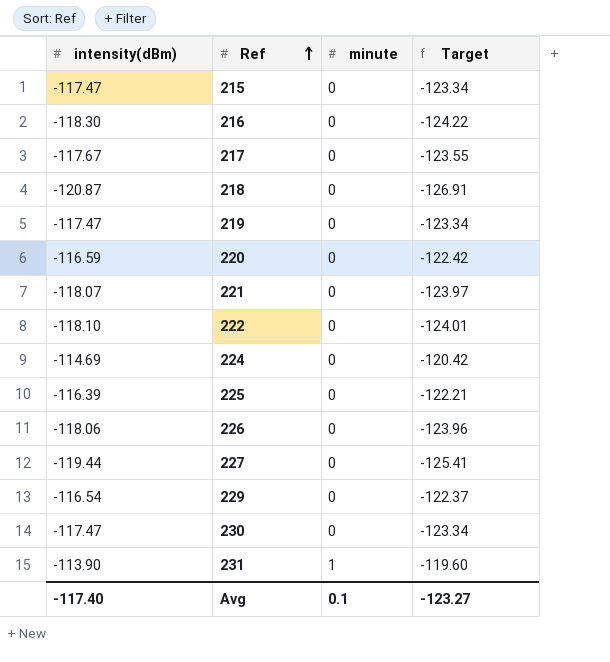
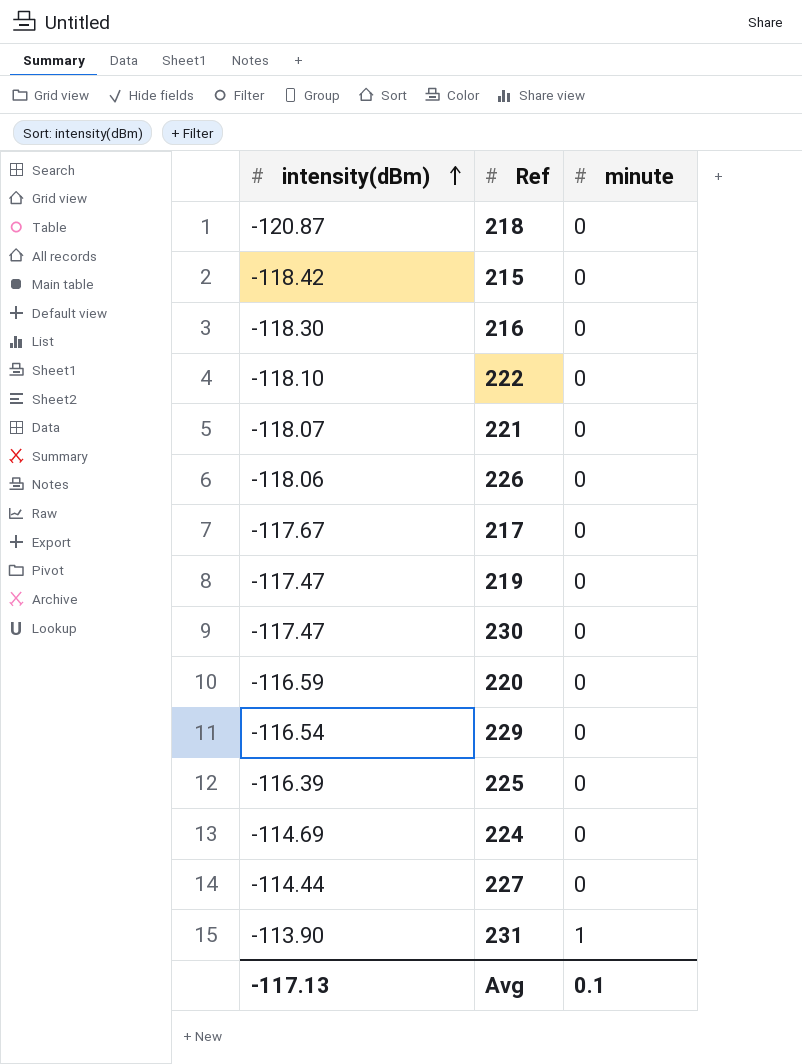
row order: Ref ascending -> intensity(dBm) ascending
column Target | formula: [intensity(dBm)] * 1.05 -> none
215 | intensity(dBm): -117.47 -> -118.42
227 | intensity(dBm): -119.44 -> -114.44
Avg | intensity(dBm): -117.40 -> -117.13

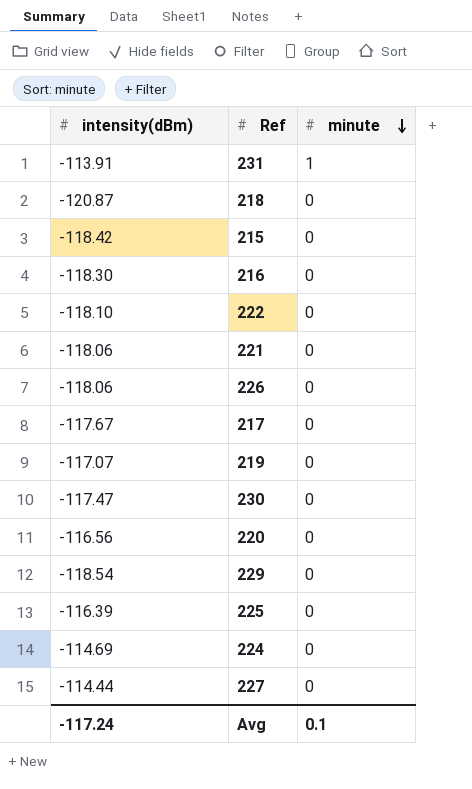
row order: intensity(dBm) ascending -> minute descending
231 | intensity(dBm): -113.90 -> -113.91
221 | intensity(dBm): -118.07 -> -118.06
219 | intensity(dBm): -117.47 -> -117.07
220 | intensity(dBm): -116.59 -> -116.56
229 | intensity(dBm): -116.54 -> -118.54
Avg | intensity(dBm): -117.13 -> -117.24

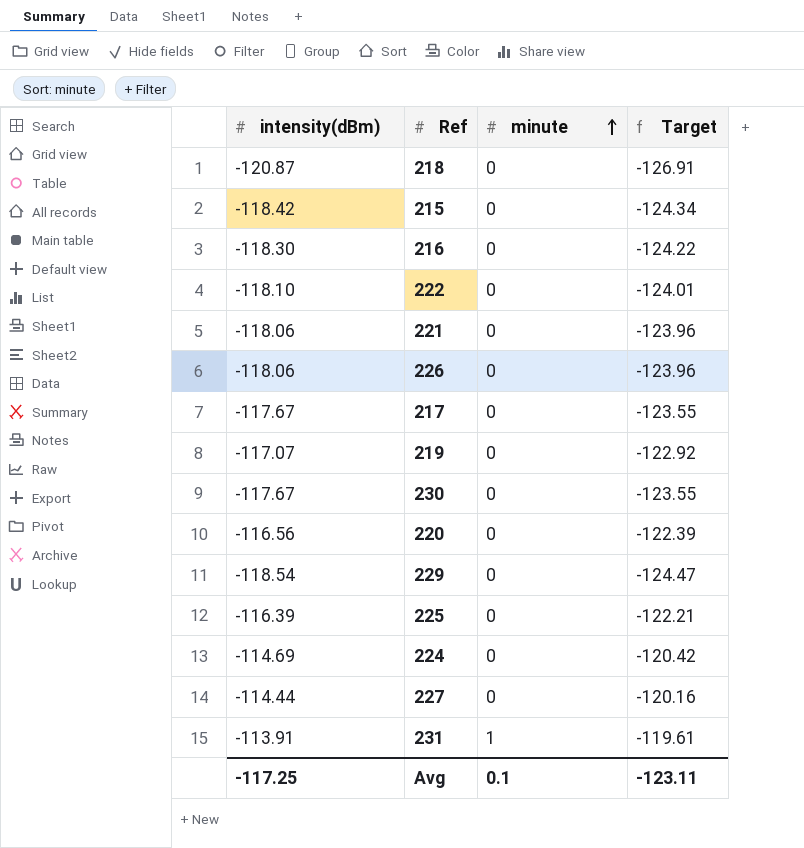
row order: minute descending -> minute ascending
column Target | formula: none -> [intensity(dBm)] * 1.05
230 | intensity(dBm): -117.47 -> -117.67
Avg | intensity(dBm): -117.24 -> -117.25

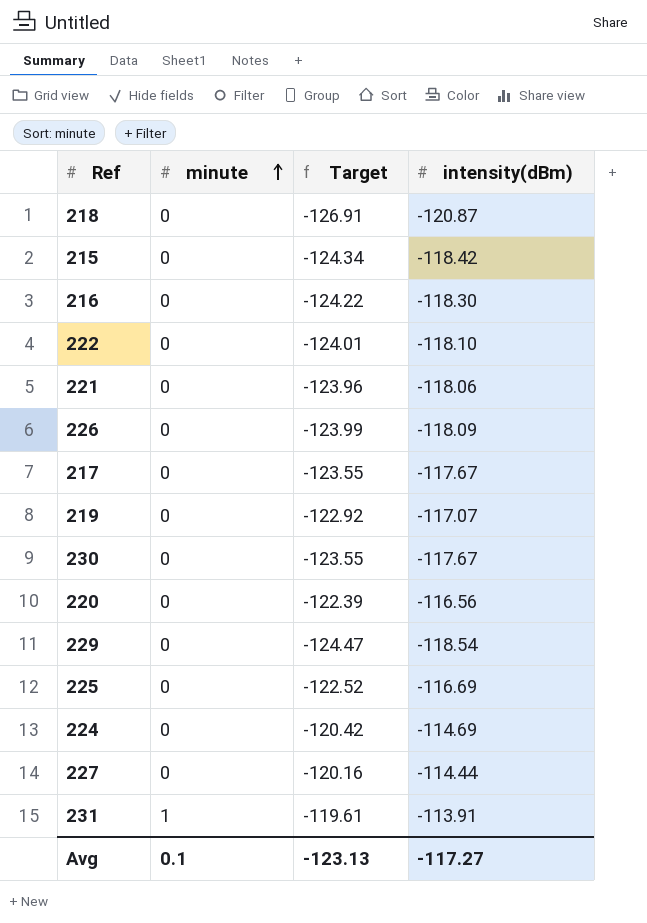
column intensity(dBm) | position: 1 -> 4
226 | Target: -123.96 -> -123.99
226 | intensity(dBm): -118.06 -> -118.09
225 | Target: -122.21 -> -122.52
225 | intensity(dBm): -116.39 -> -116.69
Avg | Target: -123.11 -> -123.13
Avg | intensity(dBm): -117.25 -> -117.27

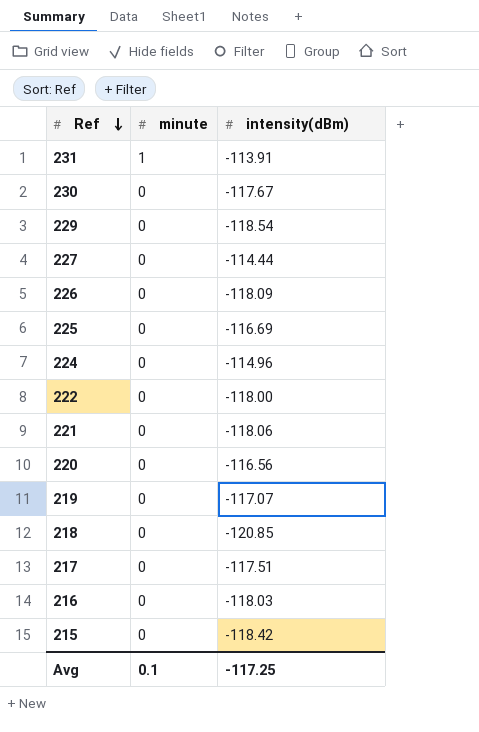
row order: minute ascending -> Ref descending
column Target | formula: [intensity(dBm)] * 1.05 -> none
224 | intensity(dBm): -114.69 -> -114.96
222 | intensity(dBm): -118.10 -> -118.00
218 | intensity(dBm): -120.87 -> -120.85
217 | intensity(dBm): -117.67 -> -117.51
216 | intensity(dBm): -118.30 -> -118.03
Avg | intensity(dBm): -117.27 -> -117.25

